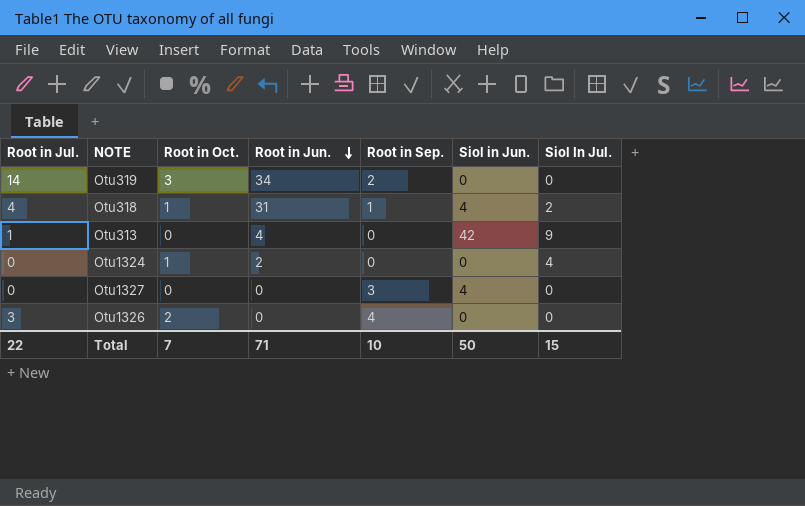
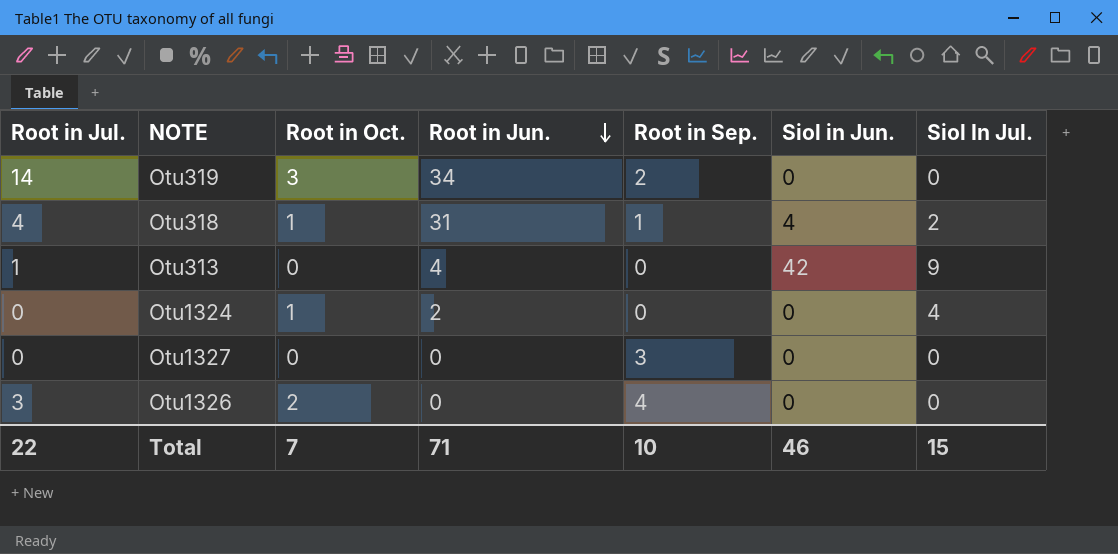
Otu1327 | Siol in Jun.: 4 -> 0
Total | Siol in Jun.: 50 -> 46

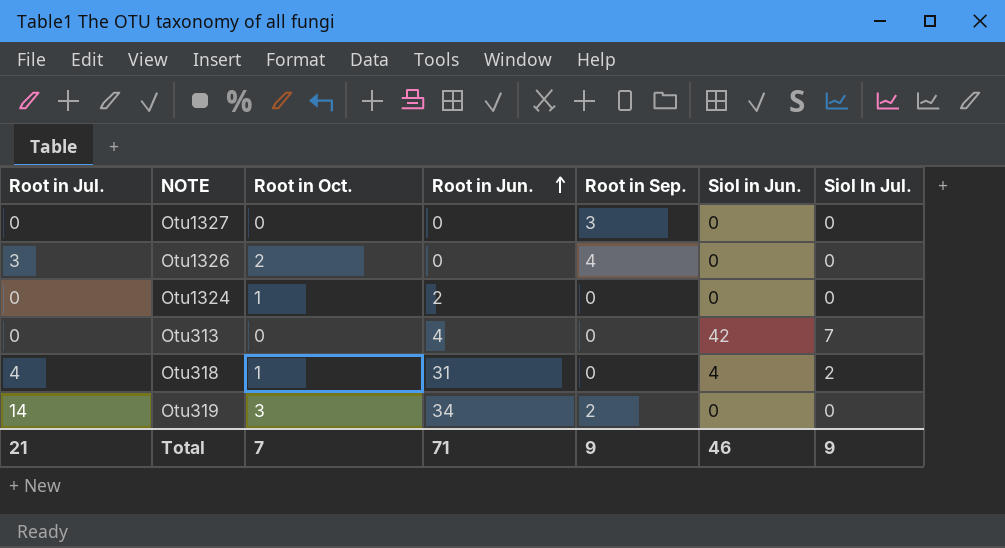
row order: Root in Jun. descending -> Root in Jun. ascending
Otu1324 | Siol In Jul.: 4 -> 0
Otu313 | Root in Jul.: 1 -> 0
Otu313 | Siol In Jul.: 9 -> 7
Otu318 | Root in Sep.: 1 -> 0
Total | Root in Jul.: 22 -> 21
Total | Root in Sep.: 10 -> 9
Total | Siol In Jul.: 15 -> 9

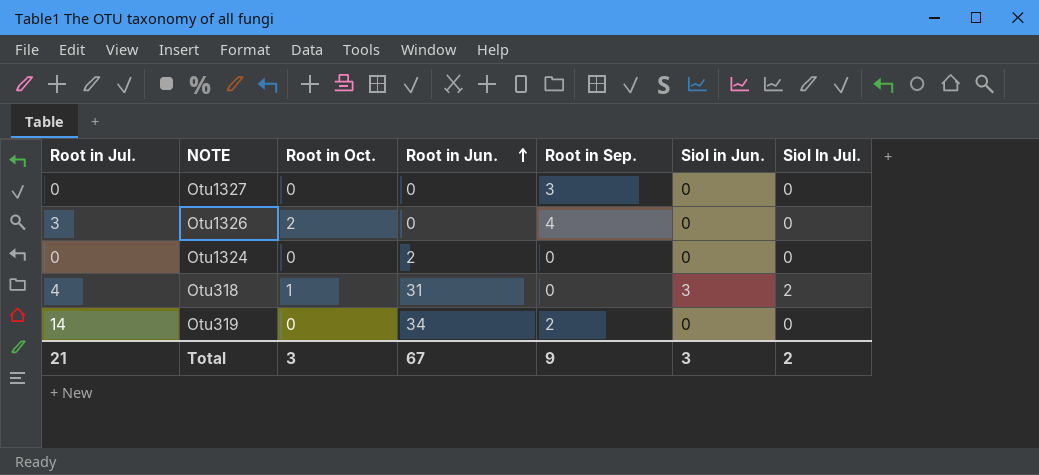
row Otu313: 0 | 0 | 4 | 0 | 42 | 7 -> none
Otu1324 | Root in Oct.: 1 -> 0
Otu318 | Siol in Jun.: 4 -> 3
Otu319 | Root in Oct.: 3 -> 0
Total | Root in Oct.: 7 -> 3
Total | Root in Jun.: 71 -> 67
Total | Siol in Jun.: 46 -> 3
Total | Siol In Jul.: 9 -> 2

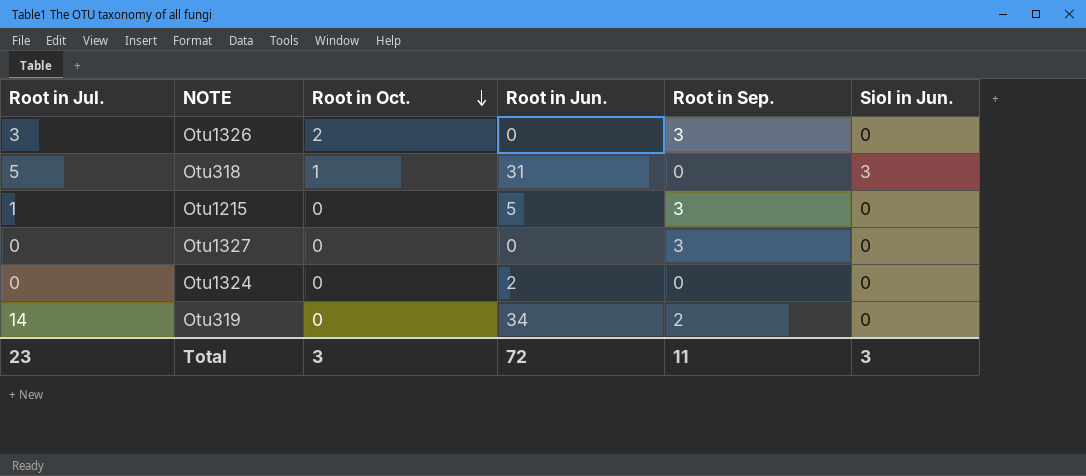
row order: Root in Jun. ascending -> Root in Oct. descending
column Siol In Jul. | position: 7 -> none
Otu1326 | Root in Sep.: 4 -> 3
Otu318 | Root in Jul.: 4 -> 5
row Otu1215: none -> 1 | 0 | 5 | 3 | 0
Total | Root in Jul.: 21 -> 23
Total | Root in Jun.: 67 -> 72
Total | Root in Sep.: 9 -> 11

